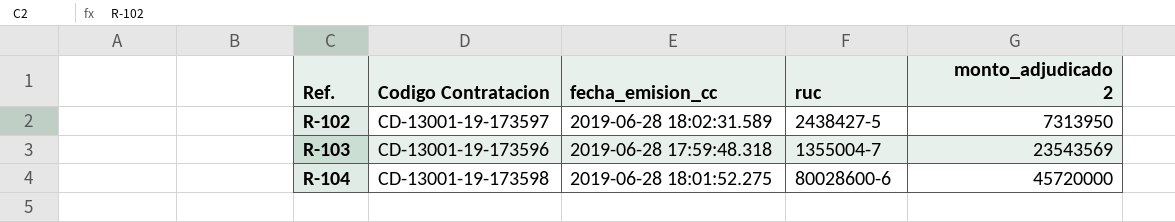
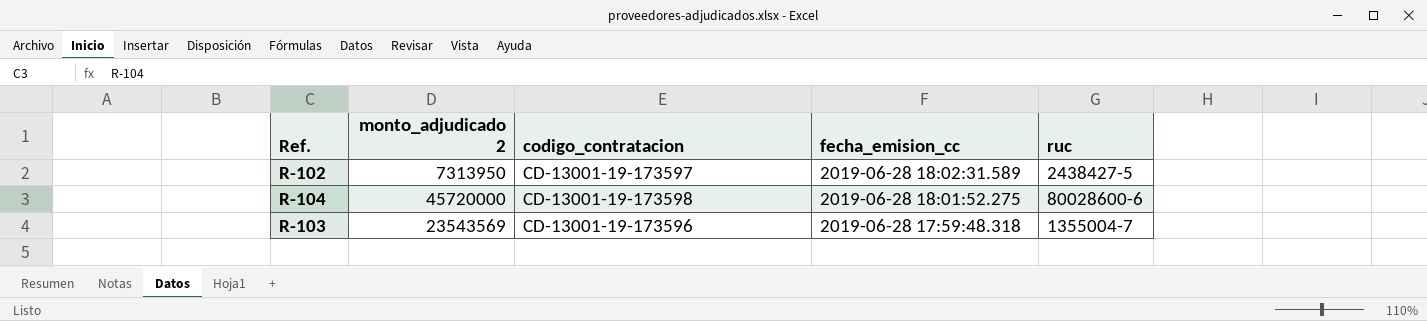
row order: Ref. ascending -> fecha_emision_cc descending
column monto_adjudicado 2 | position: 5 -> 2
column name: Codigo Contratacion -> codigo_contratacion

